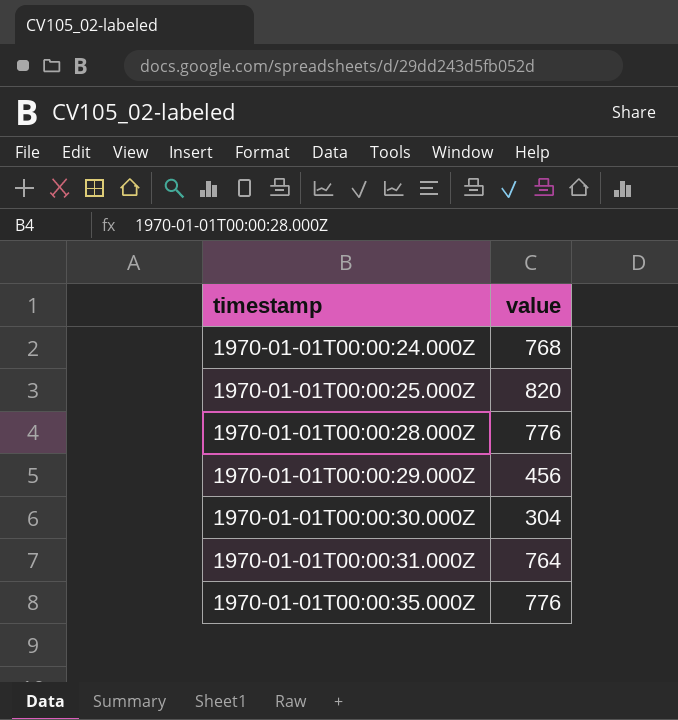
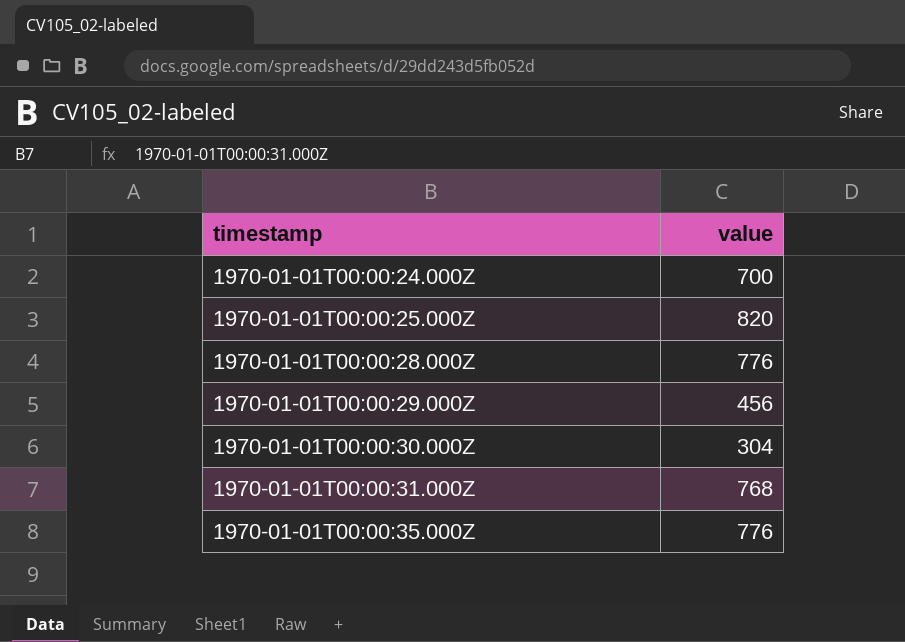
1970-01-01T00:00:24.000Z | value: 768 -> 700
1970-01-01T00:00:31.000Z | value: 764 -> 768

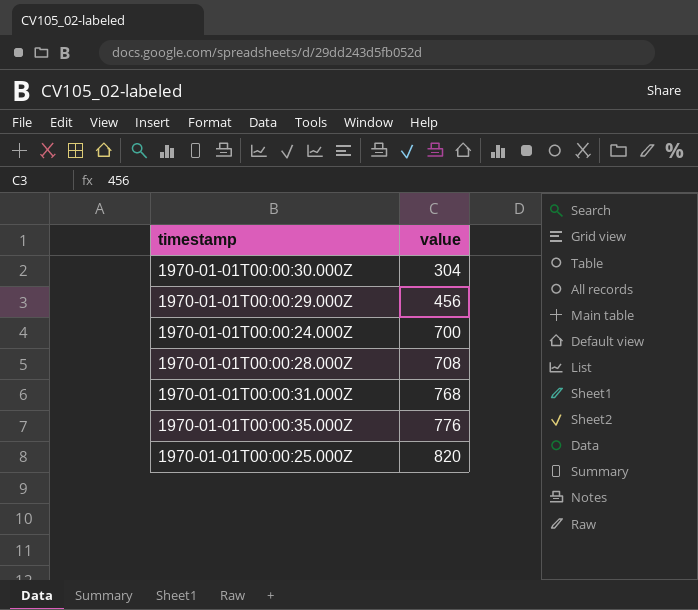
row order: timestamp ascending -> value ascending
1970-01-01T00:00:28.000Z | value: 776 -> 708

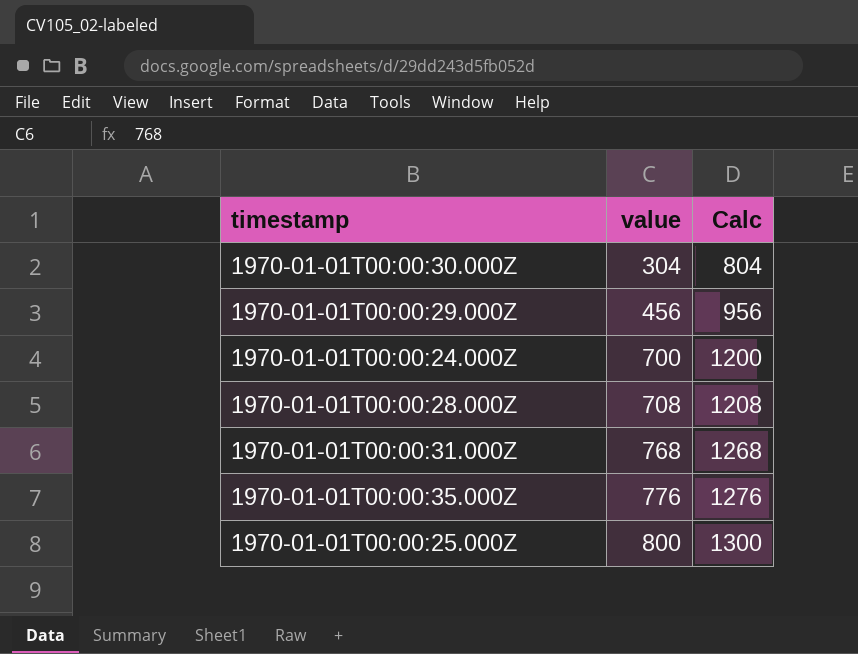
column Calc | formula: none -> [value] + 500
1970-01-01T00:00:25.000Z | value: 820 -> 800

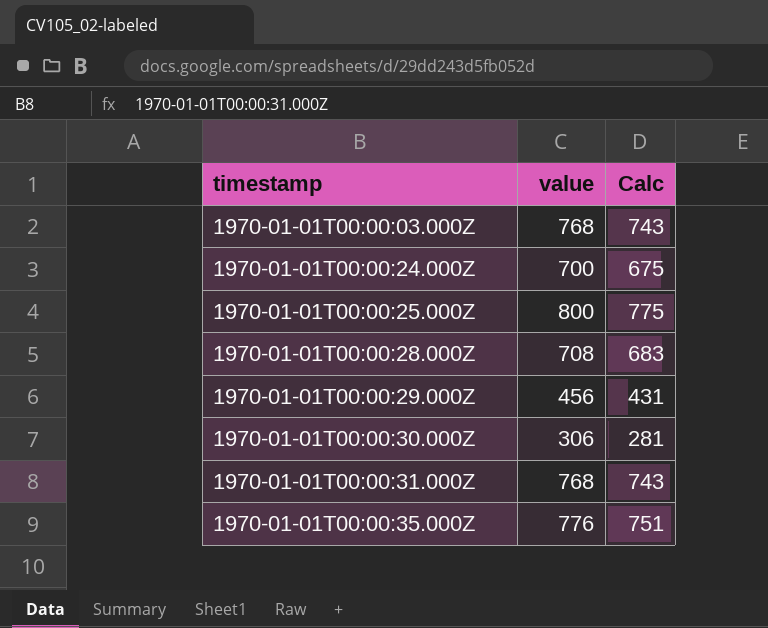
row order: value ascending -> timestamp ascending
column Calc | formula: [value] + 500 -> [value] - 25
row 1970-01-01T00:00:03.000Z: none -> 768 | 743
1970-01-01T00:00:30.000Z | value: 304 -> 306

